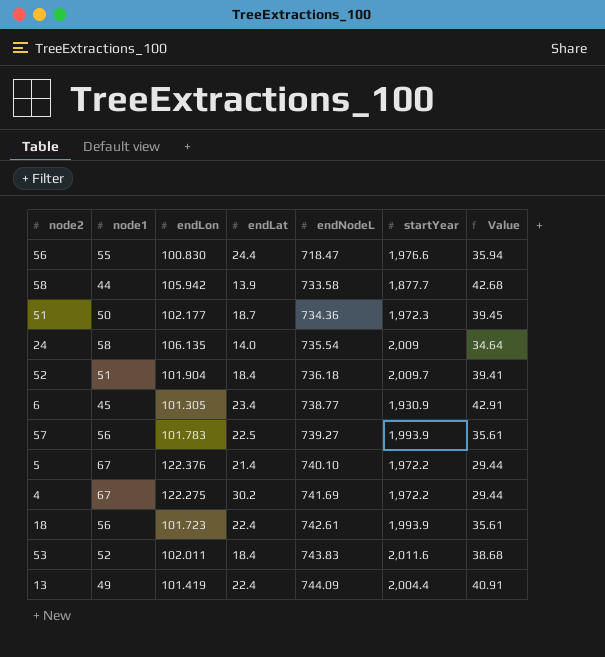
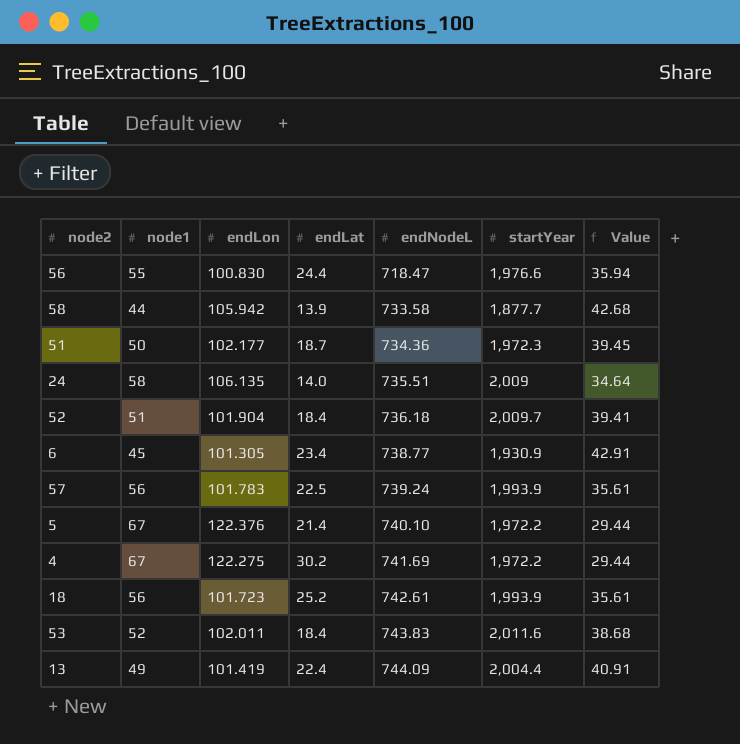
24 | endNodeL: 735.54 -> 735.51
57 | endNodeL: 739.27 -> 739.24
18 | endLat: 22.4 -> 25.2

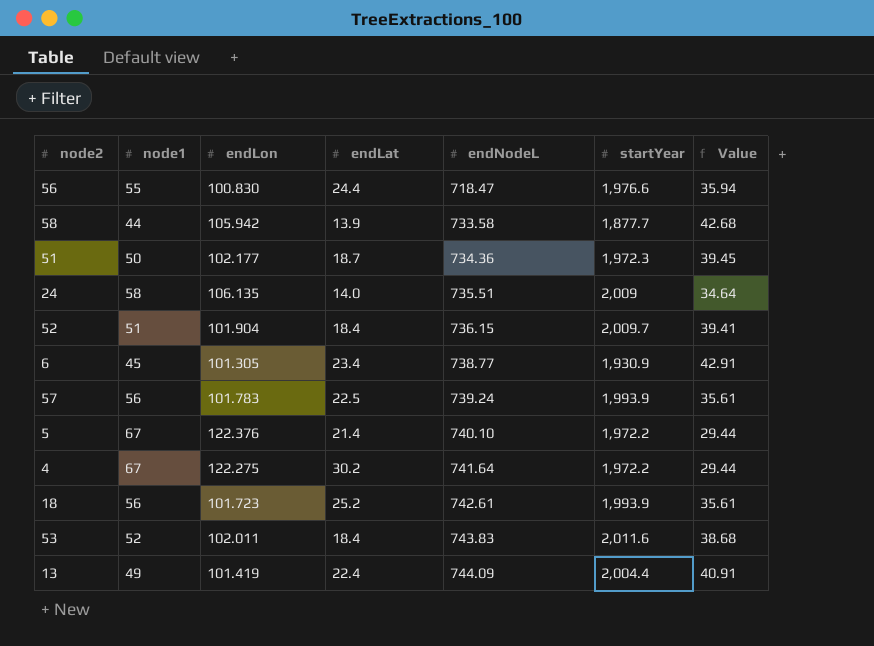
52 | endNodeL: 736.18 -> 736.15
4 | endNodeL: 741.69 -> 741.64

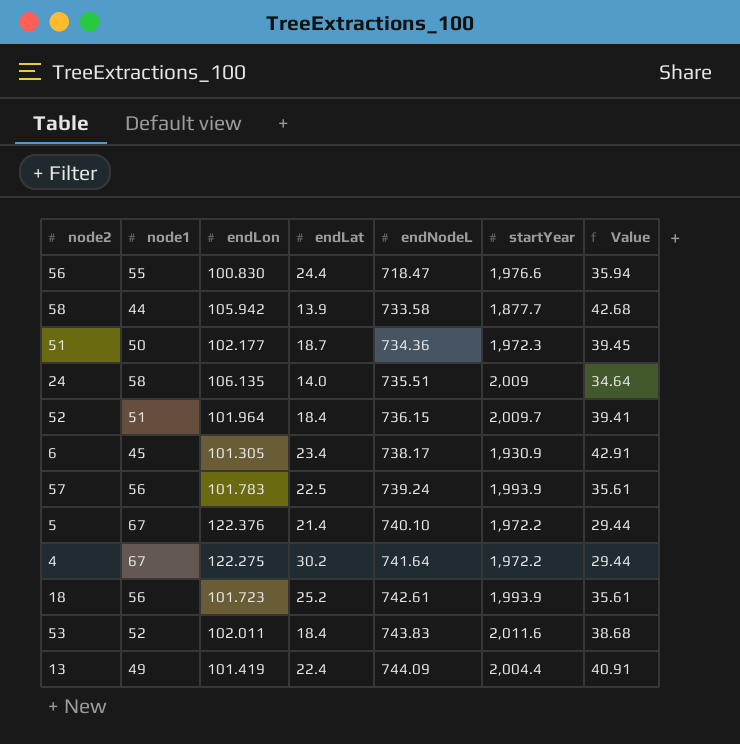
52 | endLon: 101.904 -> 101.964
6 | endNodeL: 738.77 -> 738.17

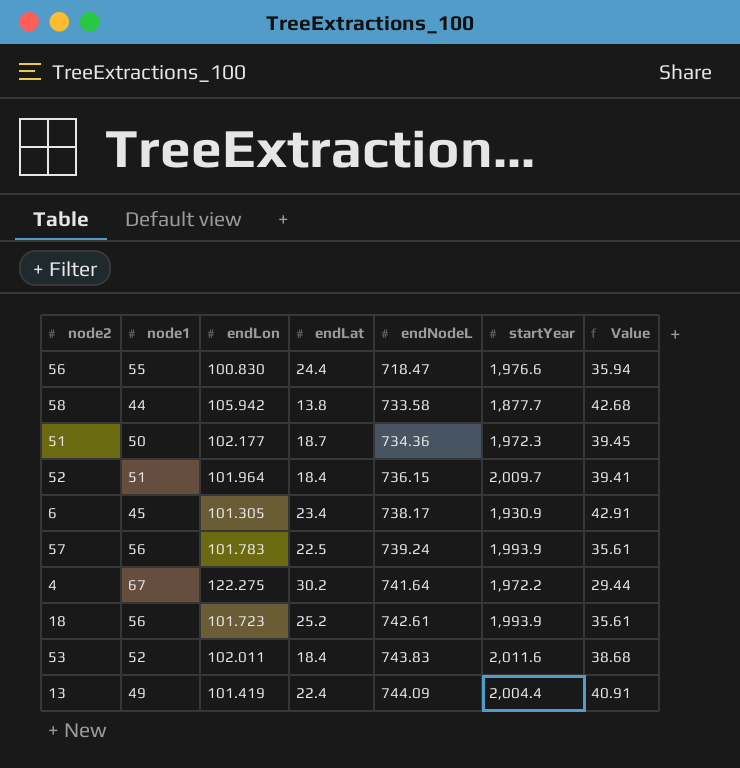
row 24: 58 | 106.135 | 14.0 | 735.51 | 2,009 | 34.64 -> none
row 5: 67 | 122.376 | 21.4 | 740.10 | 1,972.2 | 29.44 -> none
58 | endLat: 13.9 -> 13.8

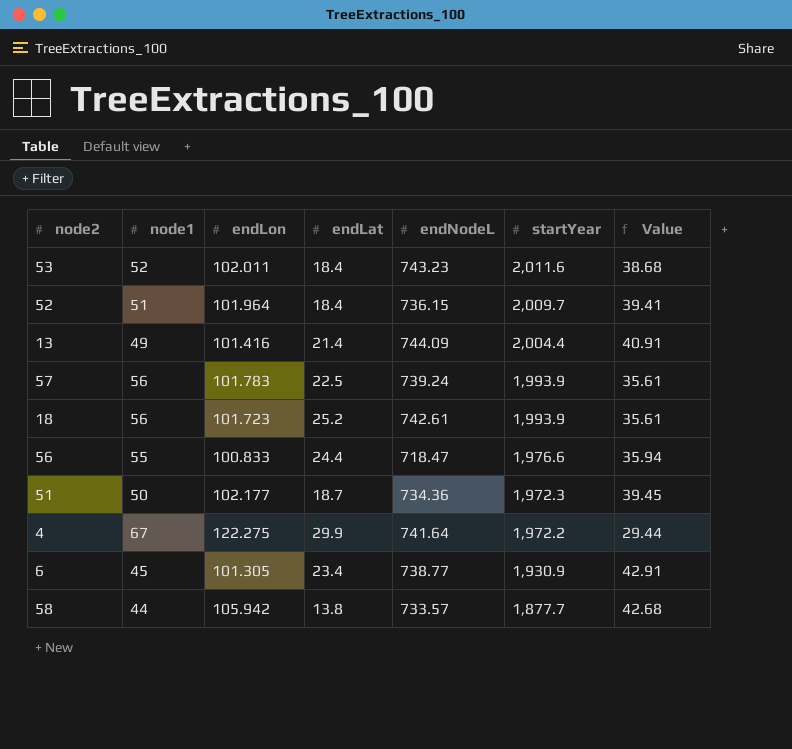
row order: endNodeL ascending -> startYear descending
53 | endNodeL: 743.83 -> 743.23
13 | endLon: 101.419 -> 101.416
13 | endLat: 22.4 -> 21.4
56 | endLon: 100.830 -> 100.833
4 | endLat: 30.2 -> 29.9
6 | endNodeL: 738.17 -> 738.77
58 | endNodeL: 733.58 -> 733.57

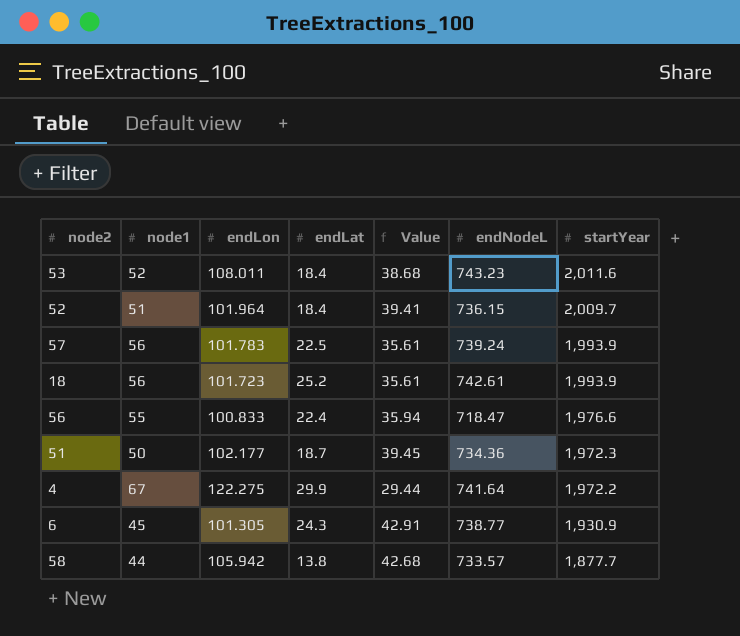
column Value | position: 7 -> 5
row 13: 49 | 101.416 | 21.4 | 744.09 | 2,004.4 | 40.91 -> none
53 | endLon: 102.011 -> 108.011
56 | endLat: 24.4 -> 22.4
6 | endLat: 23.4 -> 24.3

